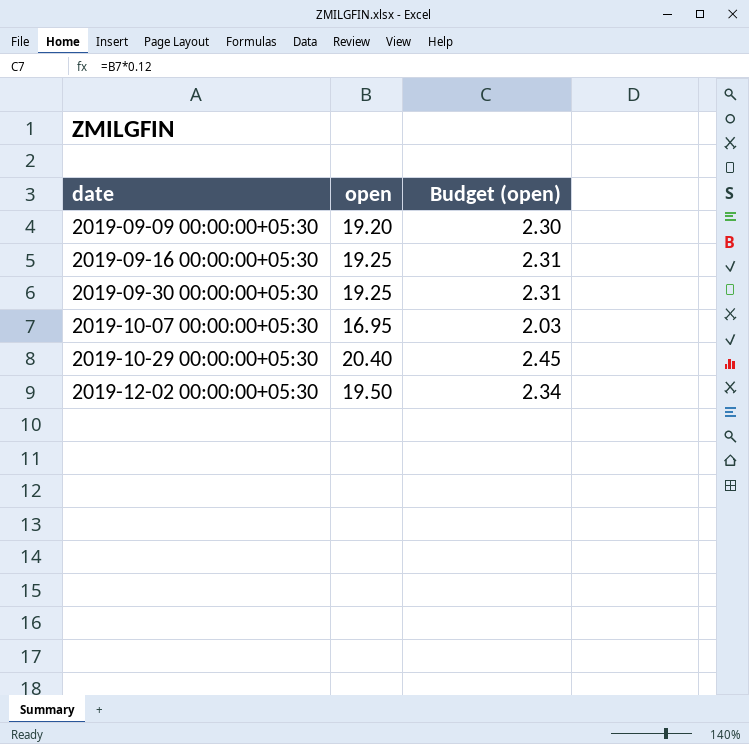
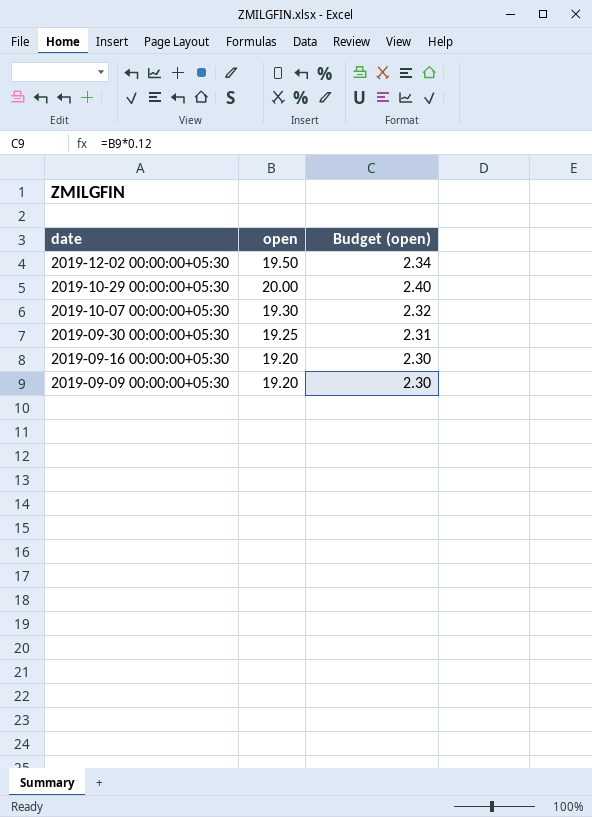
row order: date ascending -> date descending
2019-10-29 00:00:00+05:30 | open: 20.40 -> 20.00
2019-10-29 00:00:00+05:30 | Budget (open): 2.45 -> 2.40
2019-10-07 00:00:00+05:30 | open: 16.95 -> 19.30
2019-10-07 00:00:00+05:30 | Budget (open): 2.03 -> 2.32
2019-09-16 00:00:00+05:30 | open: 19.25 -> 19.20
2019-09-16 00:00:00+05:30 | Budget (open): 2.31 -> 2.30

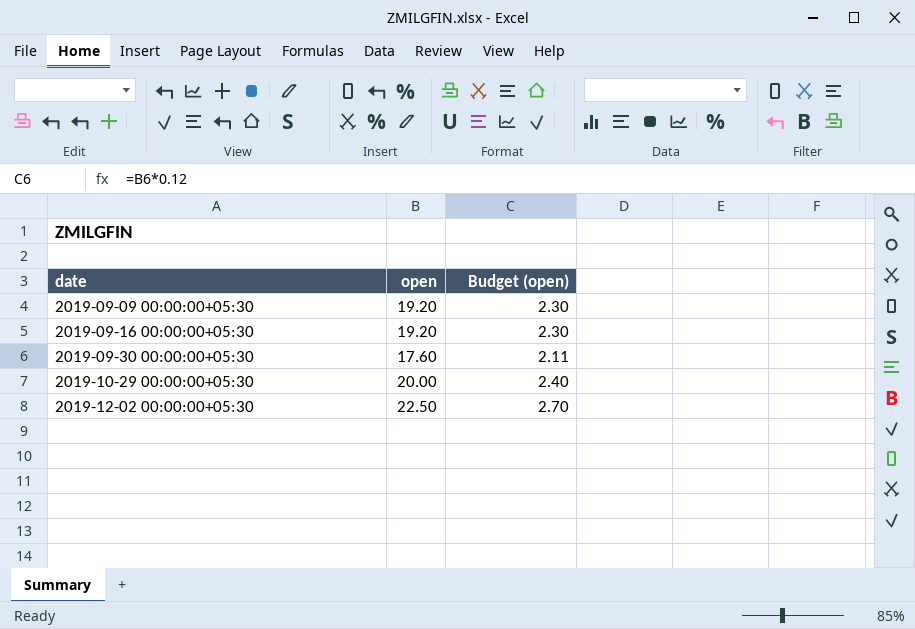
row order: date descending -> date ascending
row 2019-10-07 00:00:00+05:30: 19.30 | 2.32 -> none
2019-09-30 00:00:00+05:30 | open: 19.25 -> 17.60
2019-09-30 00:00:00+05:30 | Budget (open): 2.31 -> 2.11
2019-12-02 00:00:00+05:30 | open: 19.50 -> 22.50
2019-12-02 00:00:00+05:30 | Budget (open): 2.34 -> 2.70

